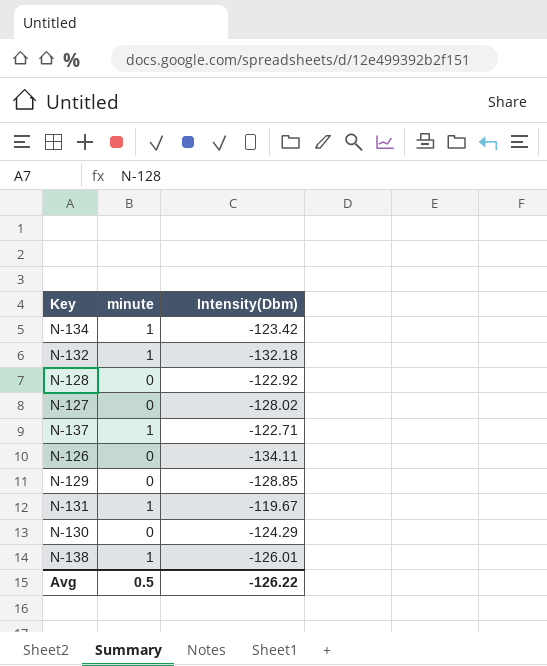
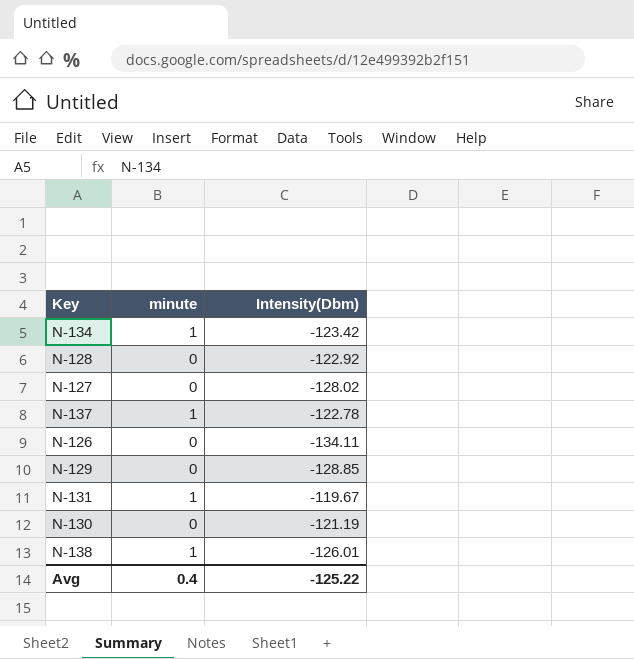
row N-132: 1 | -132.18 -> none
N-137 | Intensity(Dbm): -122.71 -> -122.78
N-130 | Intensity(Dbm): -124.29 -> -121.19
Avg | minute: 0.5 -> 0.4
Avg | Intensity(Dbm): -126.22 -> -125.22

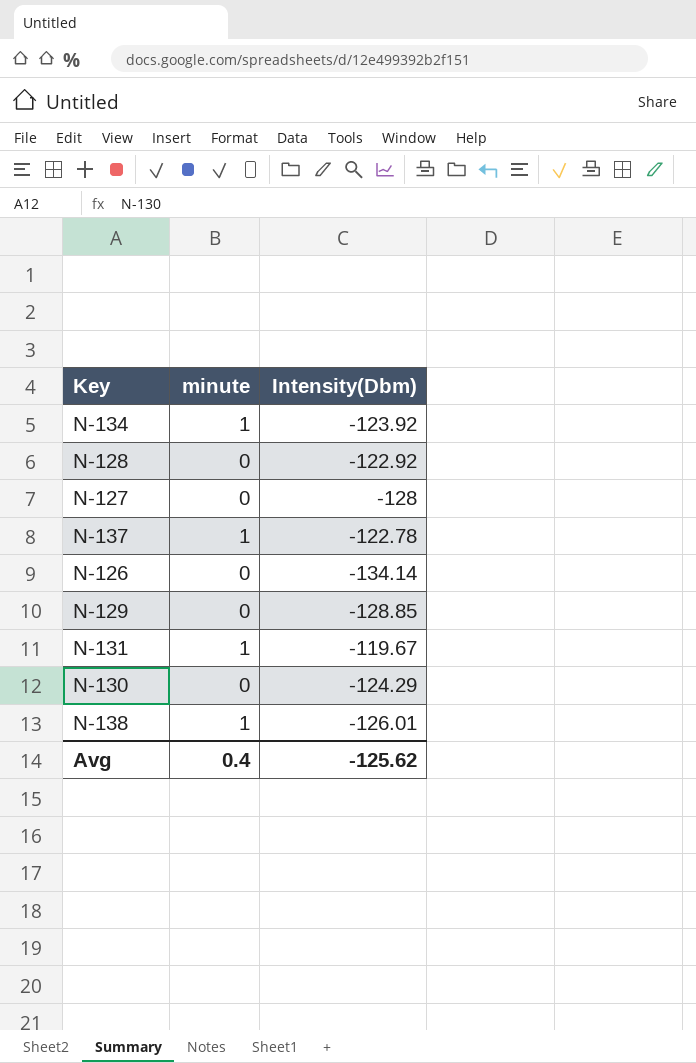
N-134 | Intensity(Dbm): -123.42 -> -123.92
N-127 | Intensity(Dbm): -128.02 -> -128
N-126 | Intensity(Dbm): -134.11 -> -134.14
N-130 | Intensity(Dbm): -121.19 -> -124.29
Avg | Intensity(Dbm): -125.22 -> -125.62

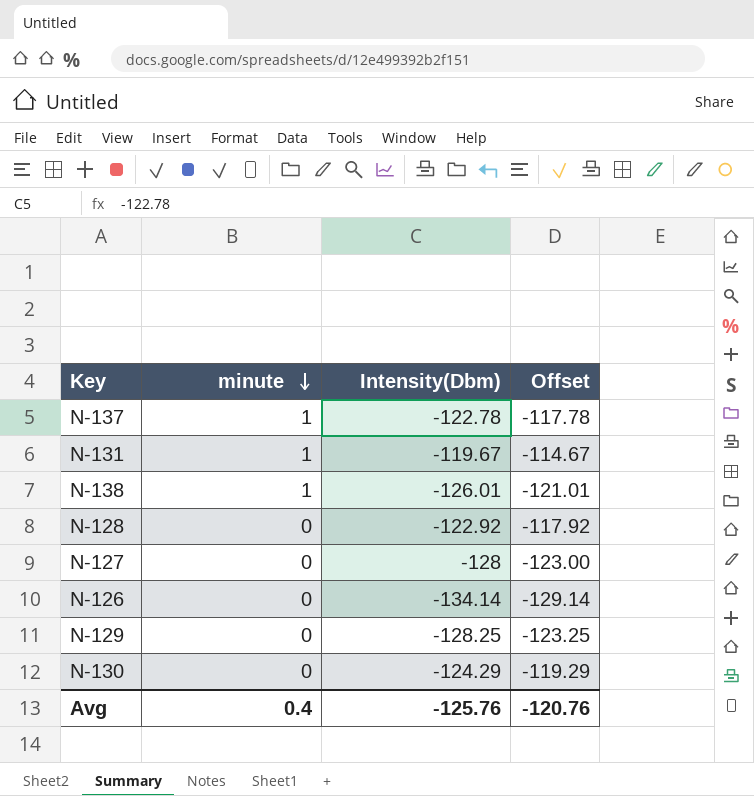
row order: none -> minute descending
column Offset | formula: none -> [Intensity(Dbm)] + 5
row N-134: 1 | -123.92 -> none
N-129 | Intensity(Dbm): -128.85 -> -128.25
Avg | Intensity(Dbm): -125.62 -> -125.76

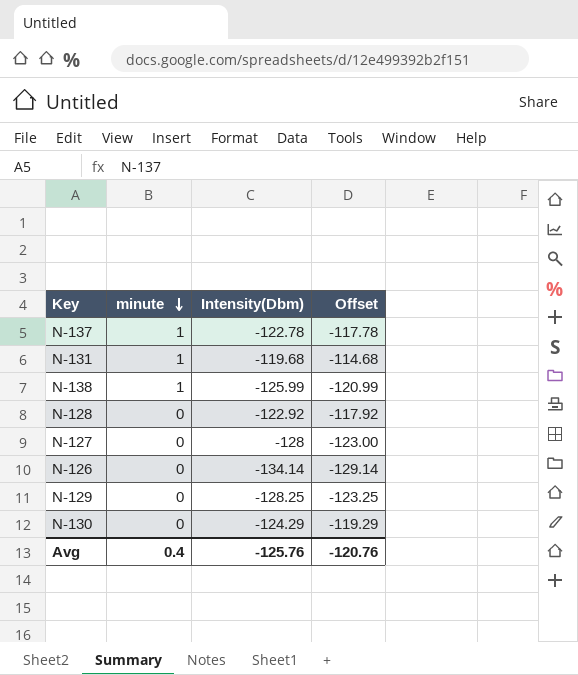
N-131 | Intensity(Dbm): -119.67 -> -119.68
N-131 | Offset: -114.67 -> -114.68
N-138 | Intensity(Dbm): -126.01 -> -125.99
N-138 | Offset: -121.01 -> -120.99

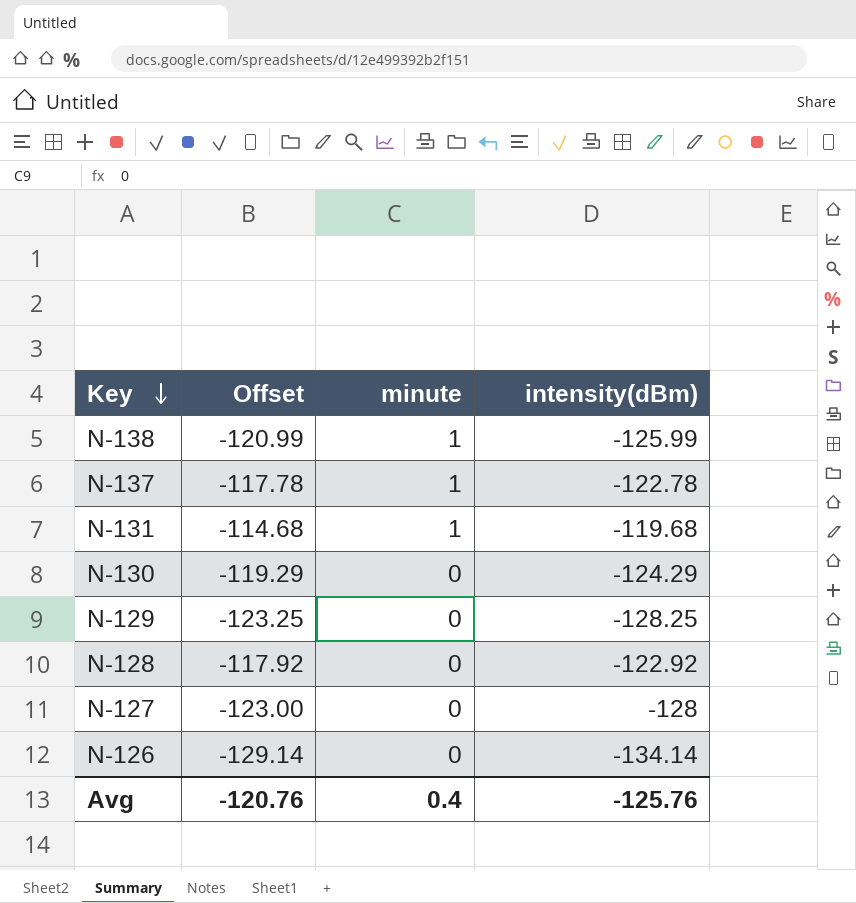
row order: minute descending -> Key descending
column Offset | position: 4 -> 2
column name: Intensity(Dbm) -> intensity(dBm)

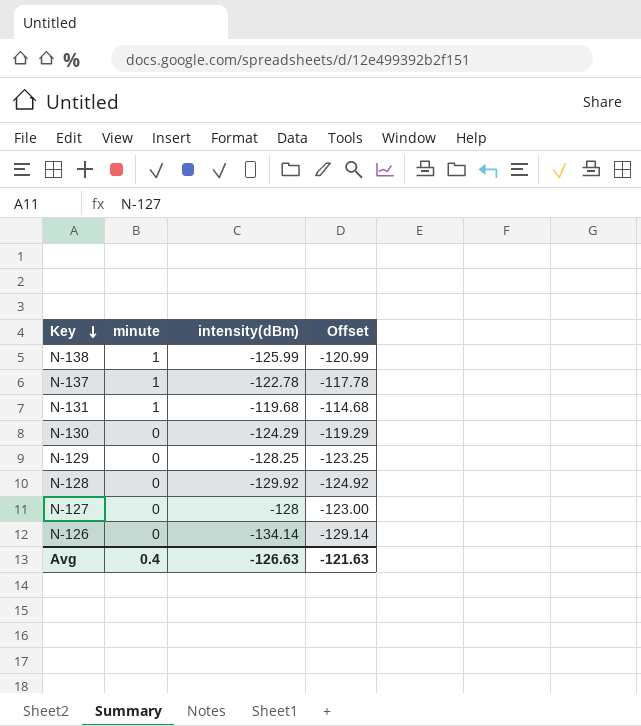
column Offset | position: 2 -> 4
N-128 | intensity(dBm): -122.92 -> -129.92
N-128 | Offset: -117.92 -> -124.92
Avg | intensity(dBm): -125.76 -> -126.63
Avg | Offset: -120.76 -> -121.63

